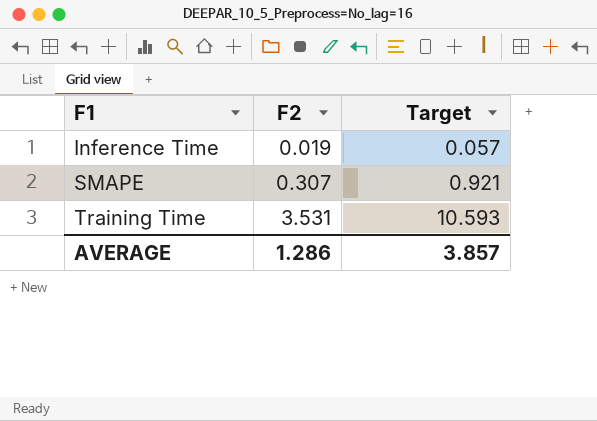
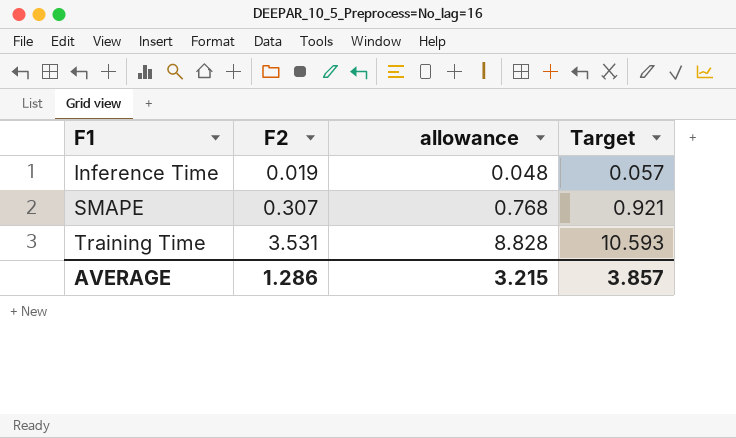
column allowance | formula: none -> [F2] * 2.5

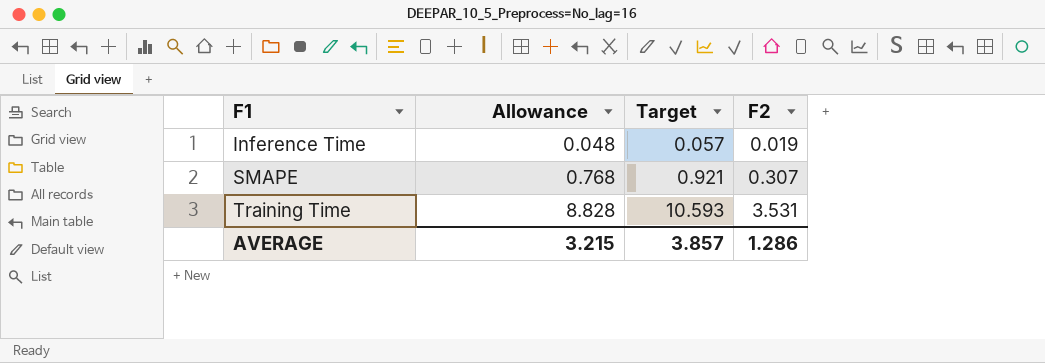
column name: allowance -> Allowance
column F2 | position: 2 -> 4

